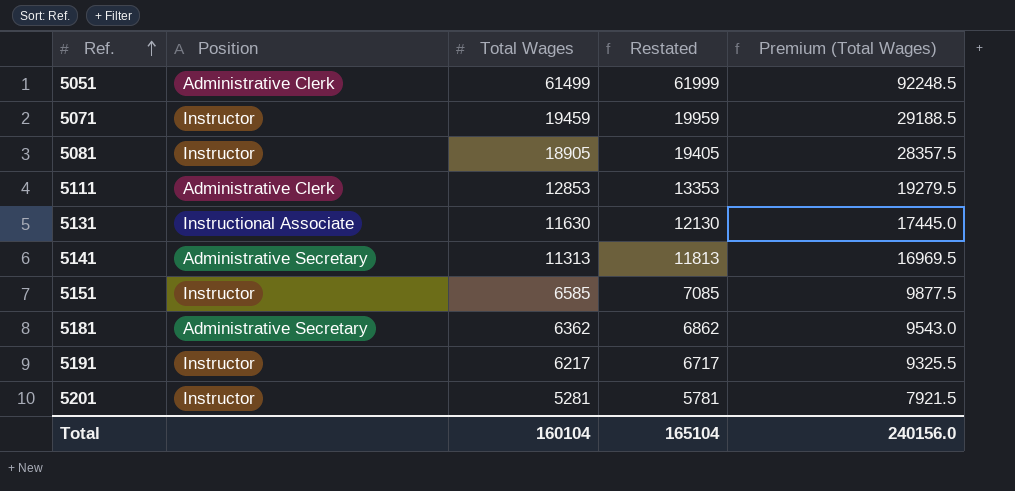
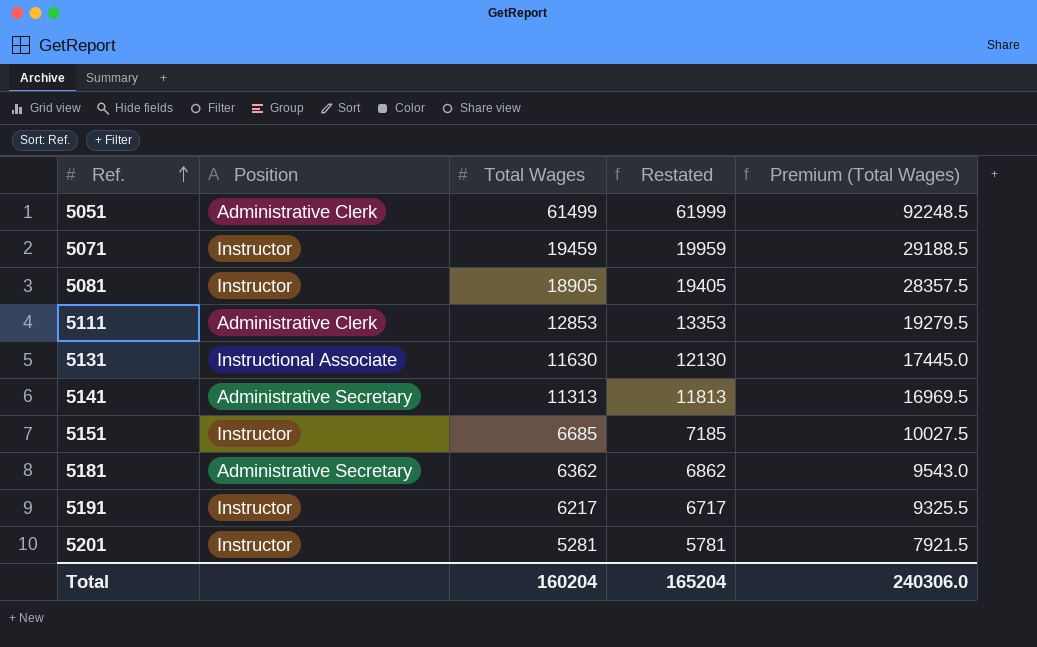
5151 | Total Wages: 6585 -> 6685
5151 | Restated: 7085 -> 7185
5151 | Premium (Total Wages): 9877.5 -> 10027.5
Total | Total Wages: 160104 -> 160204
Total | Restated: 165104 -> 165204
Total | Premium (Total Wages): 240156.0 -> 240306.0

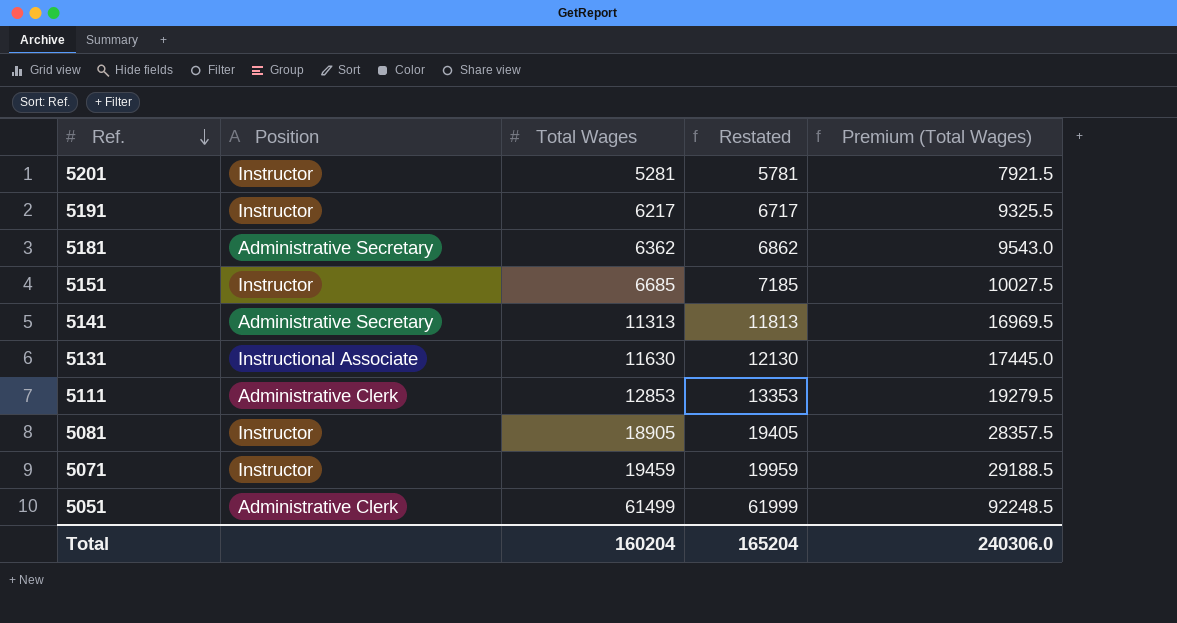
row order: Ref. ascending -> Ref. descending

